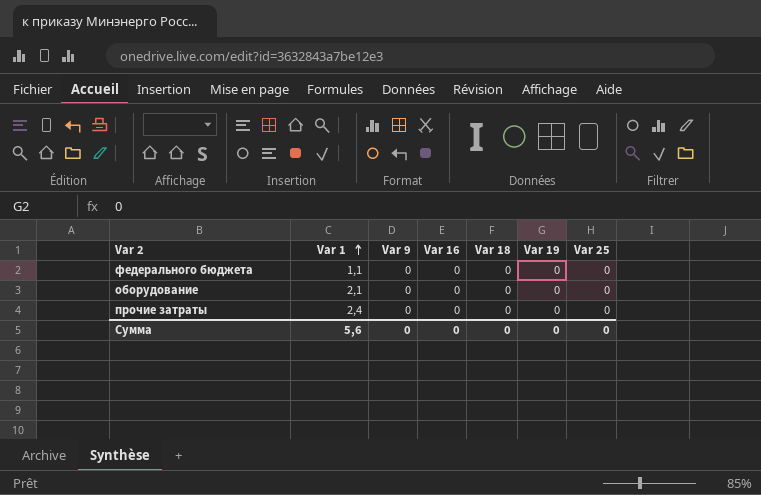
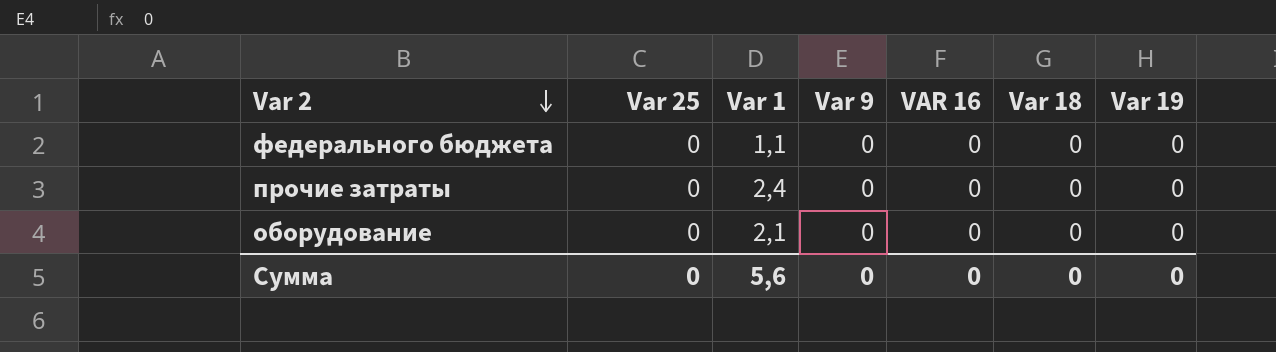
row order: Var 1 ascending -> Var 2 descending
column Var 25 | position: 7 -> 2
column name: Var 16 -> VAR 16

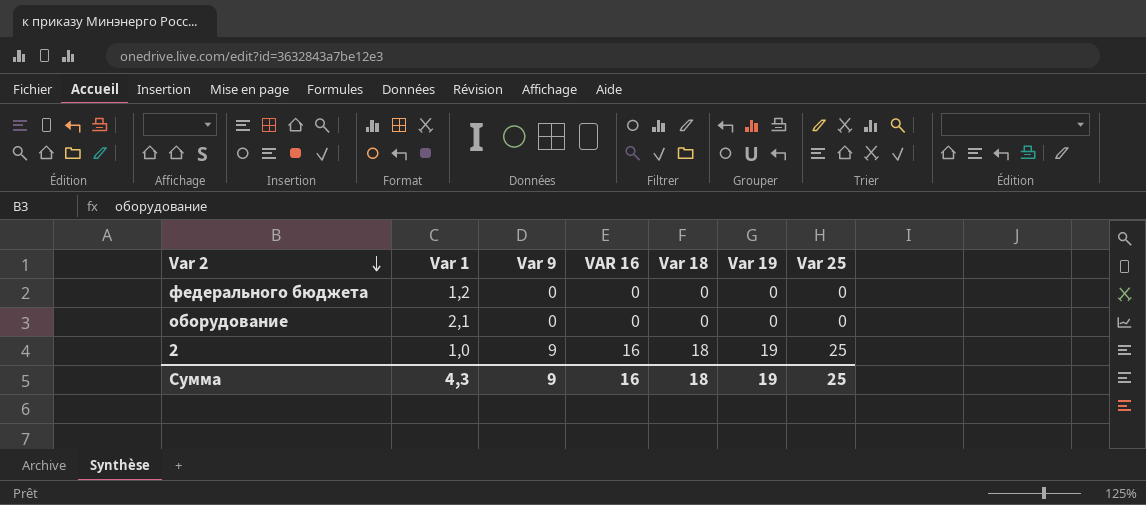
column Var 25 | position: 2 -> 7
row прочие затраты: 0 | 2,4 | 0 | 0 | 0 | 0 -> none
федерального бюджета | Var 1: 1,1 -> 1,2
row 2: none -> 1,0 | 9 | 16 | 18 | 19 | 25
Сумма | Var 1: 5,6 -> 4,3
Сумма | Var 9: 0 -> 9
Сумма | VAR 16: 0 -> 16
Сумма | Var 18: 0 -> 18
Сумма | Var 19: 0 -> 19
Сумма | Var 25: 0 -> 25

